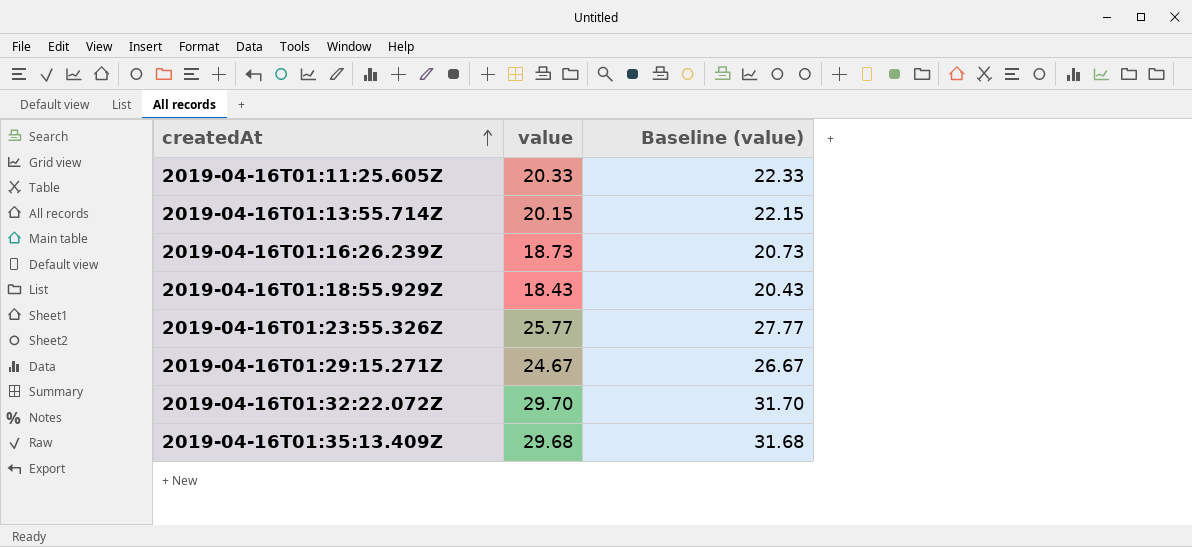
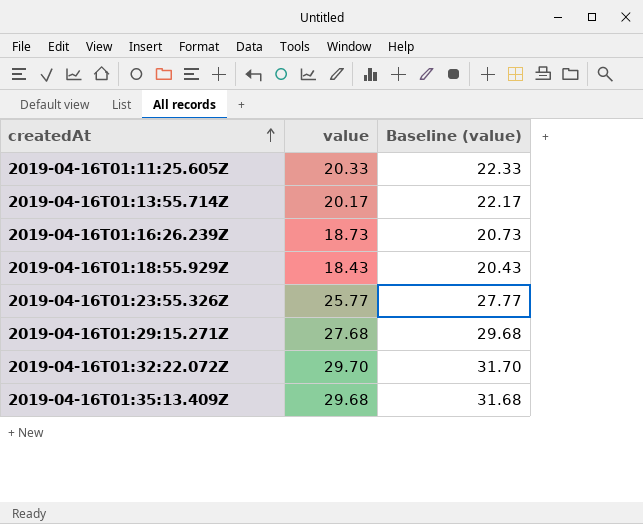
2019-04-16T01:13:55.714Z | value: 20.15 -> 20.17
2019-04-16T01:13:55.714Z | Baseline (value): 22.15 -> 22.17
2019-04-16T01:29:15.271Z | value: 24.67 -> 27.68
2019-04-16T01:29:15.271Z | Baseline (value): 26.67 -> 29.68

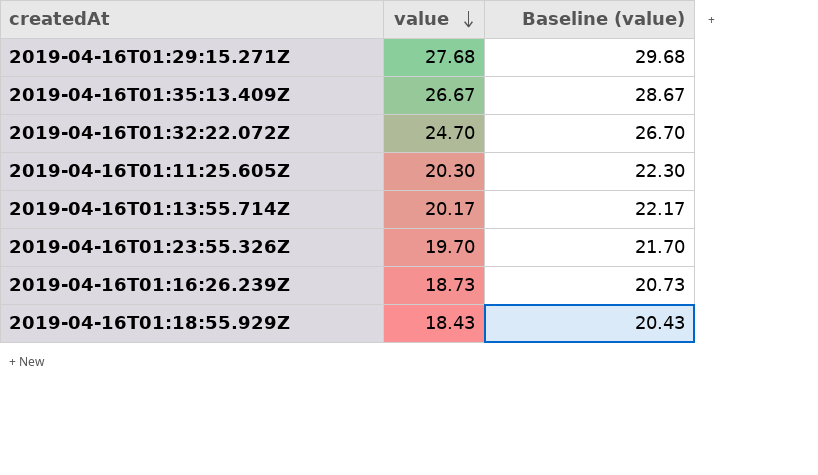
row order: createdAt ascending -> value descending
2019-04-16T01:35:13.409Z | value: 29.68 -> 26.67
2019-04-16T01:35:13.409Z | Baseline (value): 31.68 -> 28.67
2019-04-16T01:32:22.072Z | value: 29.70 -> 24.70
2019-04-16T01:32:22.072Z | Baseline (value): 31.70 -> 26.70
2019-04-16T01:11:25.605Z | value: 20.33 -> 20.30
2019-04-16T01:11:25.605Z | Baseline (value): 22.33 -> 22.30
2019-04-16T01:23:55.326Z | value: 25.77 -> 19.70
2019-04-16T01:23:55.326Z | Baseline (value): 27.77 -> 21.70

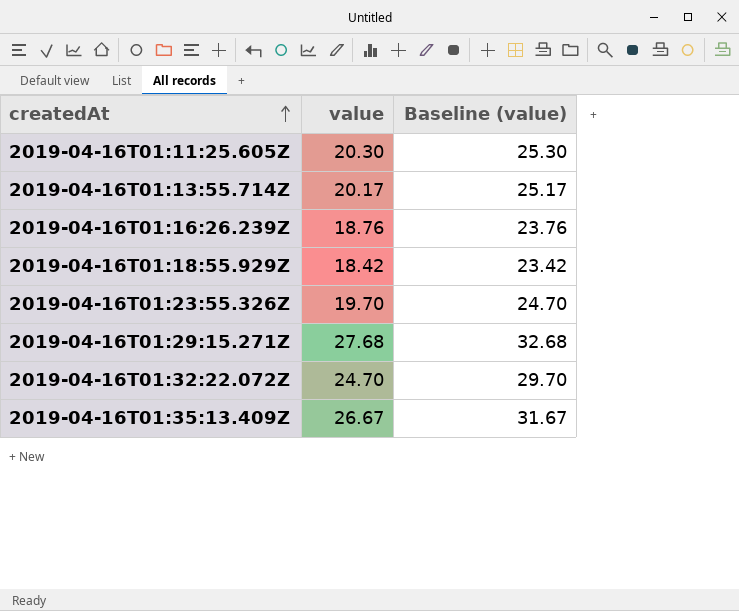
row order: value descending -> createdAt ascending
column Baseline (value) | formula: [value] + 2 -> [value] + 5
2019-04-16T01:16:26.239Z | value: 18.73 -> 18.76
2019-04-16T01:18:55.929Z | value: 18.43 -> 18.42

